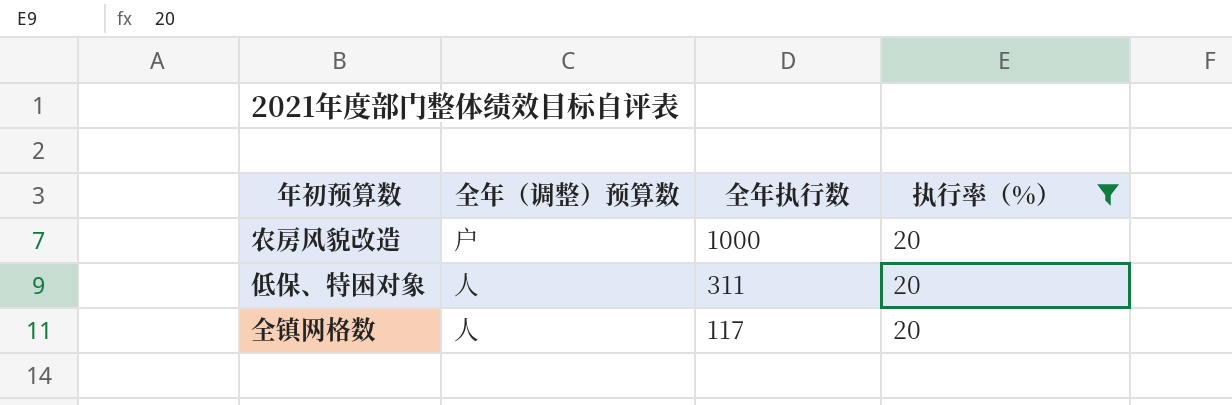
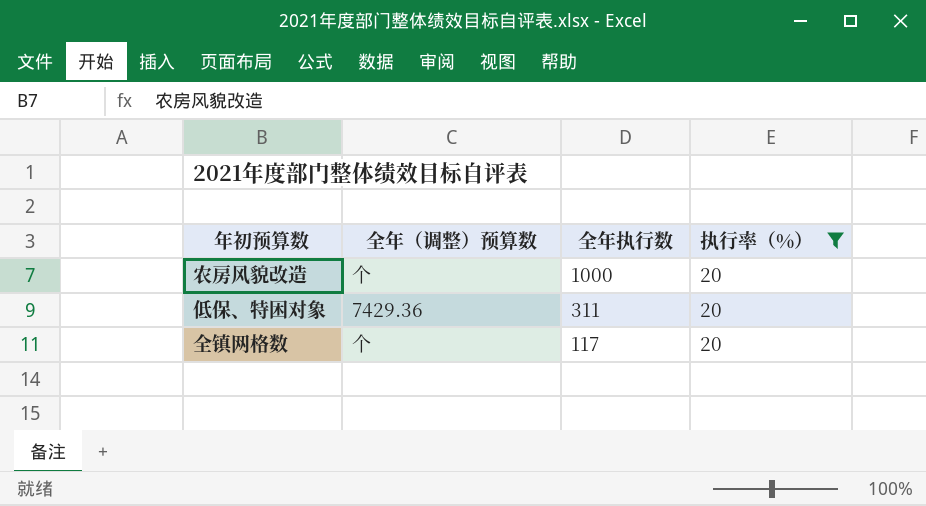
农房风貌改造 | 全年（调整）预算数: 户 -> 个
低保、特困对象 | 全年（调整）预算数: 人 -> 7429.36
全镇网格数 | 全年（调整）预算数: 人 -> 个

